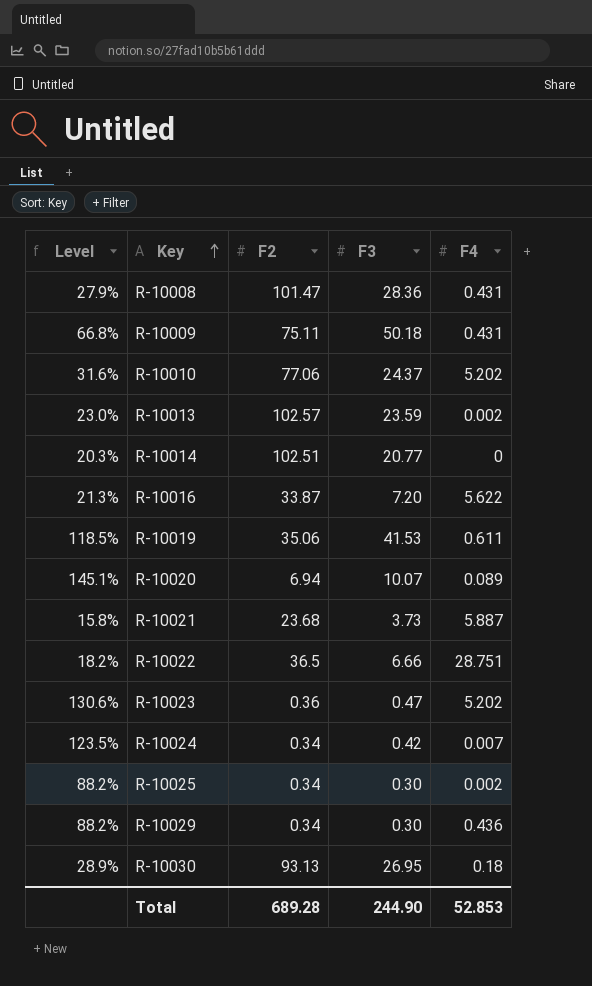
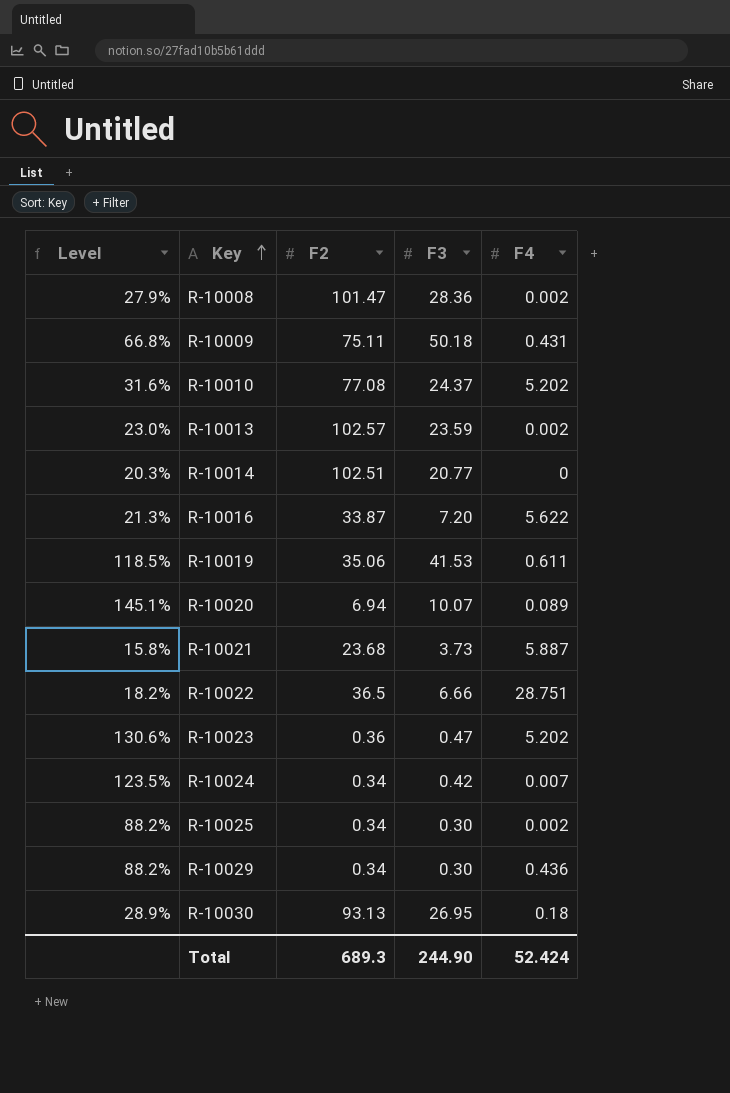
R-10008 | F4: 0.431 -> 0.002
R-10010 | F2: 77.06 -> 77.08
Total | F2: 689.28 -> 689.3
Total | F4: 52.853 -> 52.424

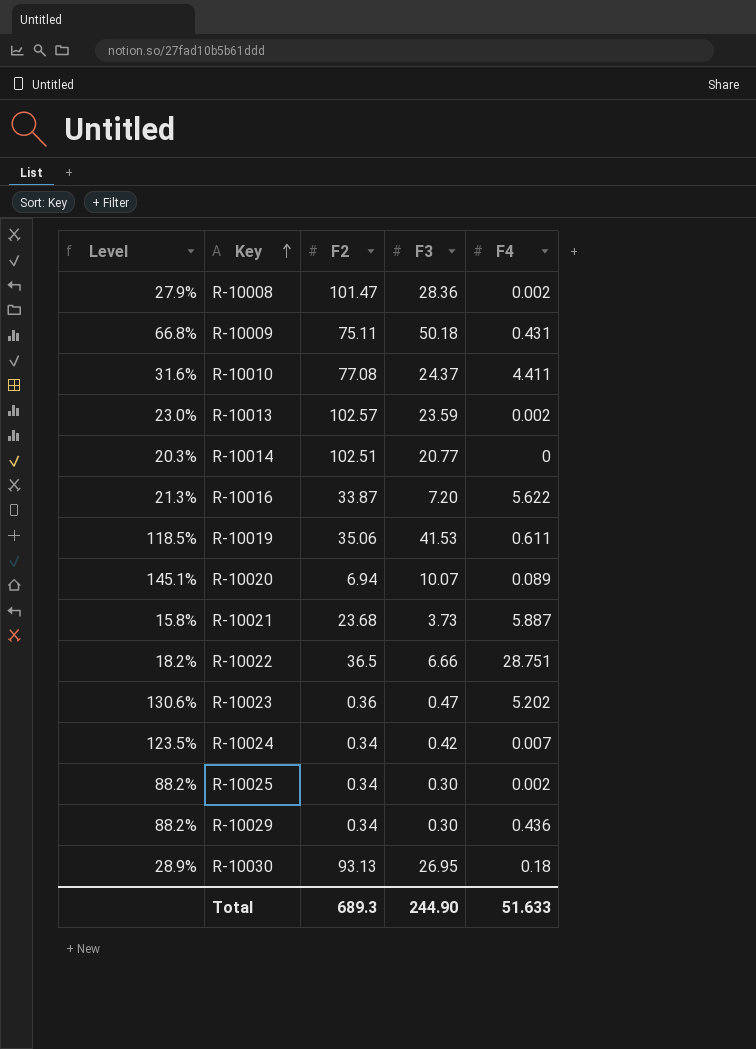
R-10010 | F4: 5.202 -> 4.411
Total | F4: 52.424 -> 51.633

